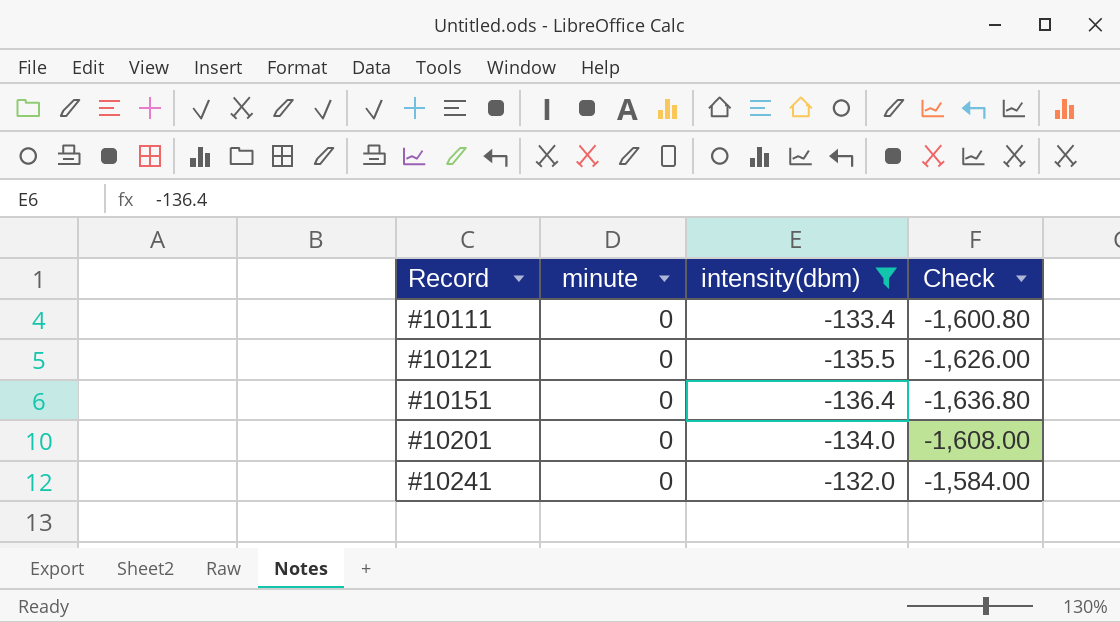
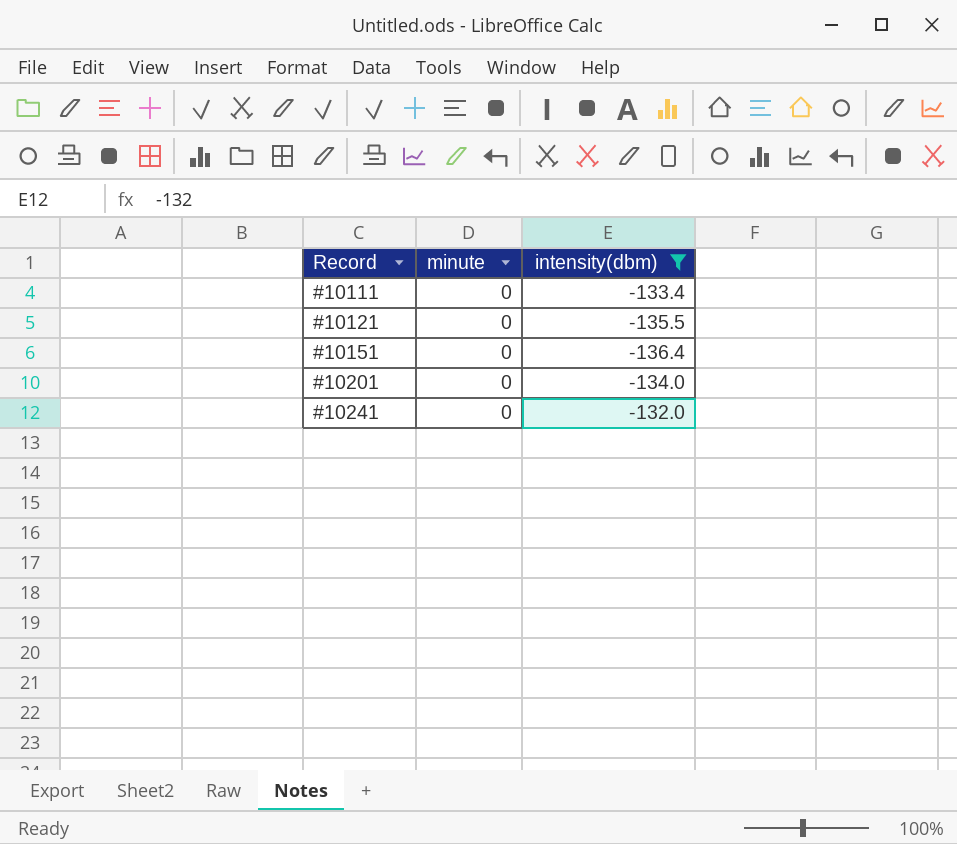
column Check | formula: [intensity(dbm)] * 12 -> none

